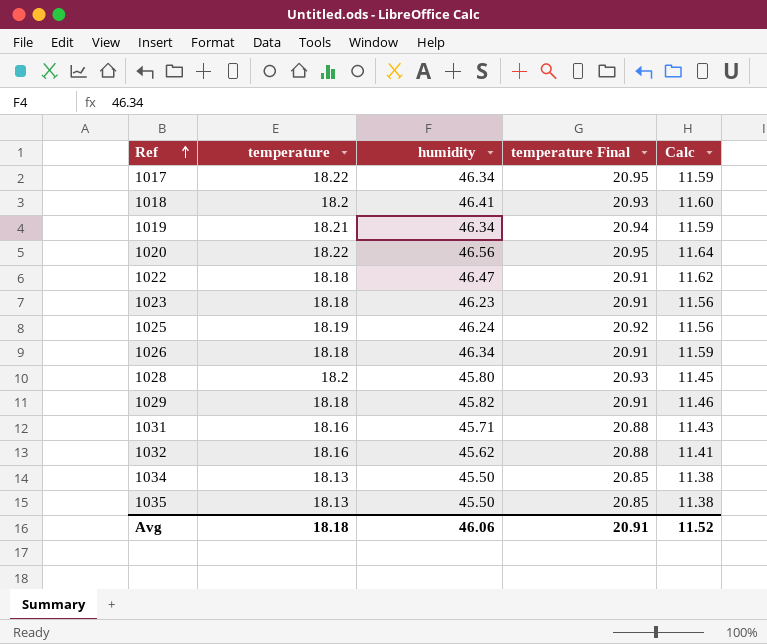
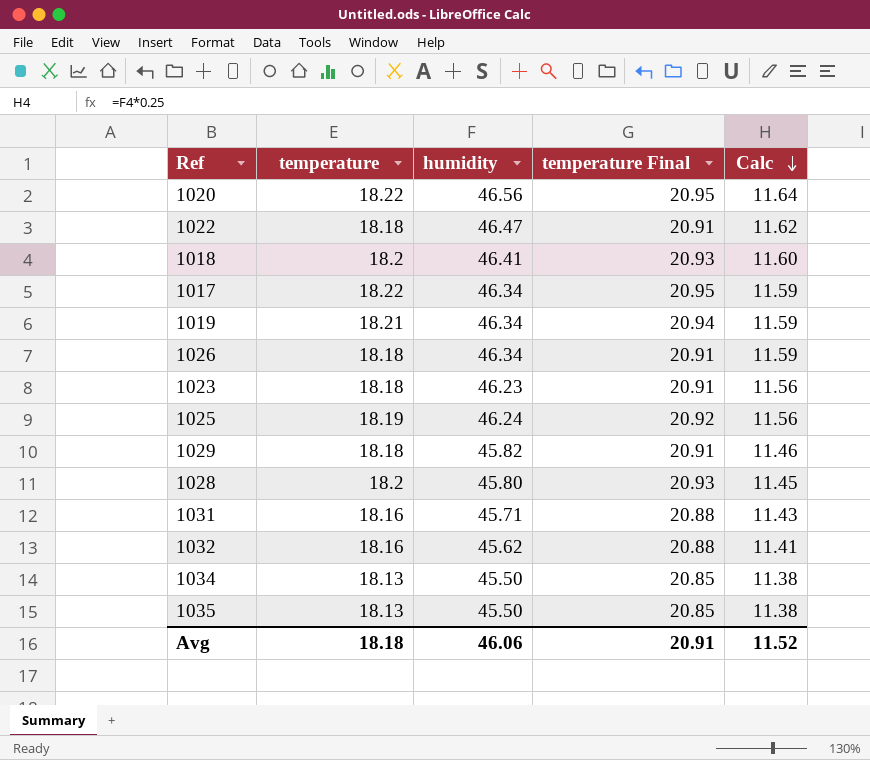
row order: Ref ascending -> Calc descending

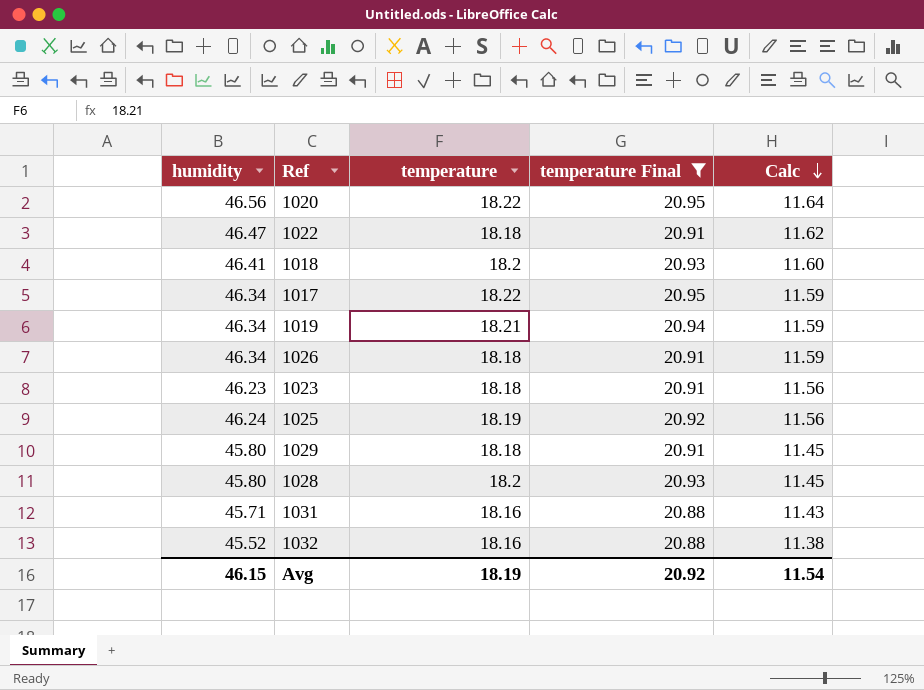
filter: none -> temperature Final != 20.85
column humidity | position: 3 -> 1
1029 | humidity: 45.82 -> 45.80
1029 | Calc: 11.46 -> 11.45
1032 | humidity: 45.62 -> 45.52
1032 | Calc: 11.41 -> 11.38
Avg | humidity: 46.06 -> 46.15
Avg | temperature: 18.18 -> 18.19
Avg | temperature Final: 20.91 -> 20.92
Avg | Calc: 11.52 -> 11.54

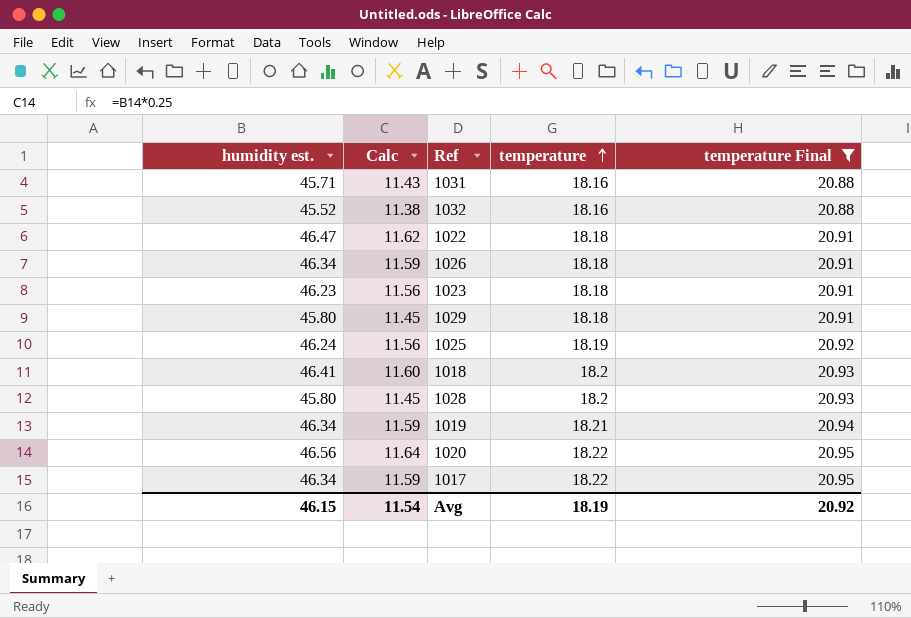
row order: Calc descending -> temperature ascending
column name: humidity -> humidity est.
column Calc | position: 5 -> 2

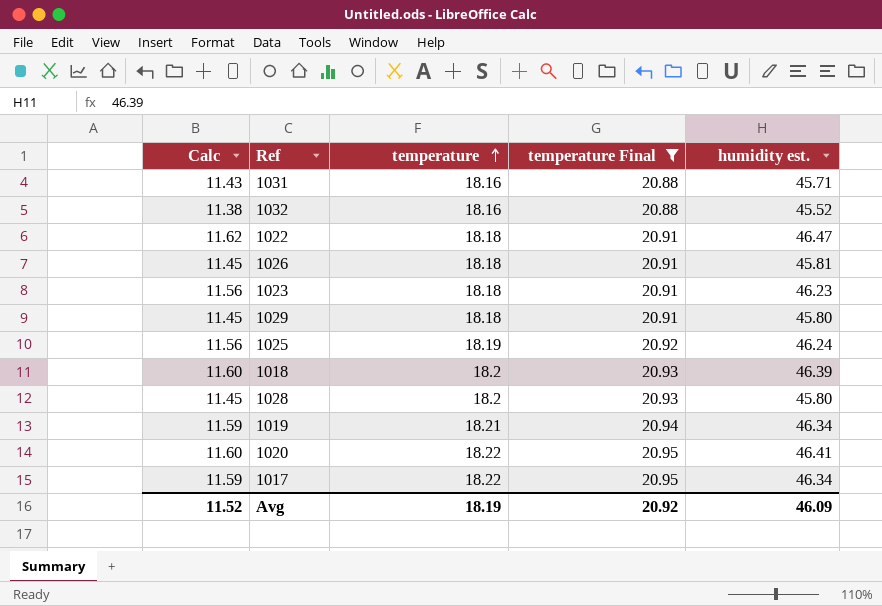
column humidity est. | position: 1 -> 5
1026 | Calc: 11.59 -> 11.45
1026 | humidity est.: 46.34 -> 45.81
1018 | humidity est.: 46.41 -> 46.39
1020 | Calc: 11.64 -> 11.60
1020 | humidity est.: 46.56 -> 46.41
Avg | Calc: 11.54 -> 11.52
Avg | humidity est.: 46.15 -> 46.09

